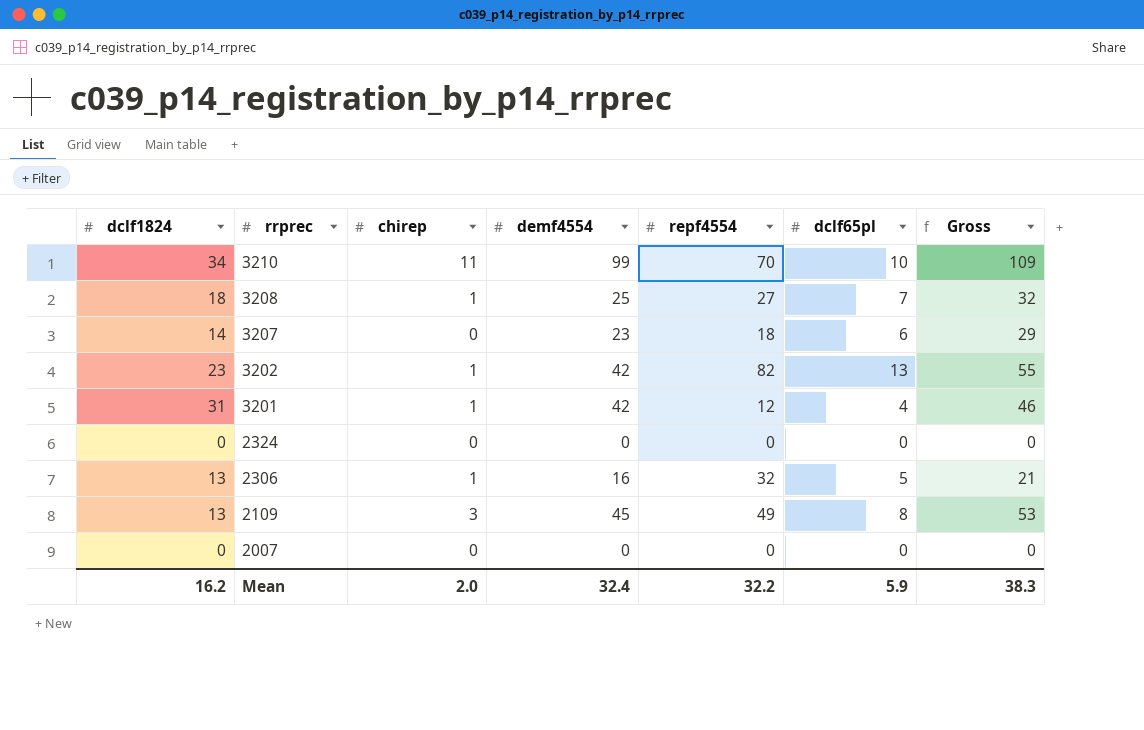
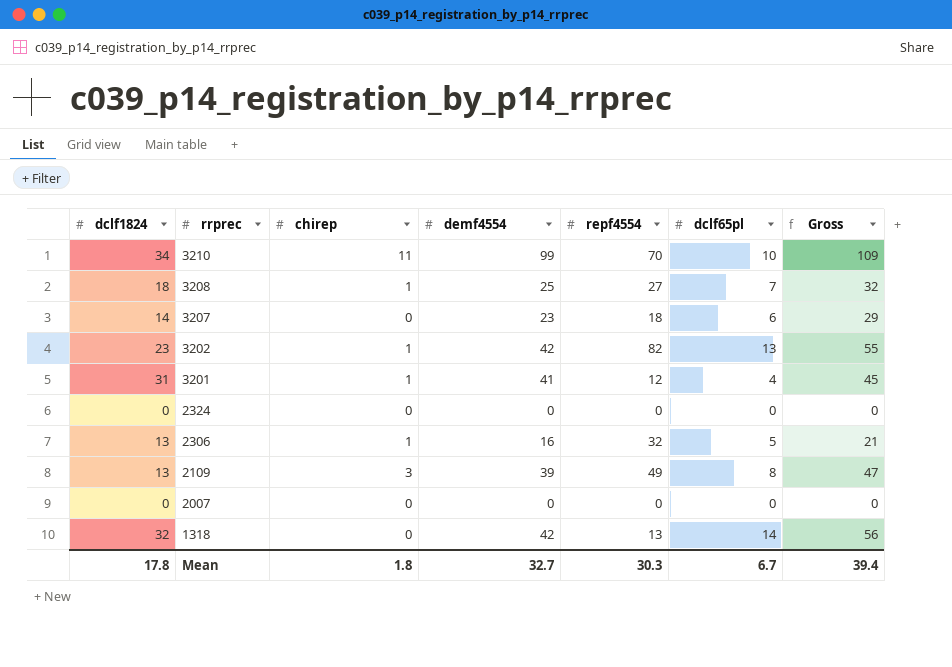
3201 | demf4554: 42 -> 41
3201 | Gross: 46 -> 45
2109 | demf4554: 45 -> 39
2109 | Gross: 53 -> 47
row 1318: none -> 32 | 0 | 42 | 13 | 14 | 56
Mean | dclf1824: 16.2 -> 17.8
Mean | chirep: 2.0 -> 1.8
Mean | demf4554: 32.4 -> 32.7
Mean | repf4554: 32.2 -> 30.3
Mean | dclf65pl: 5.9 -> 6.7
Mean | Gross: 38.3 -> 39.4

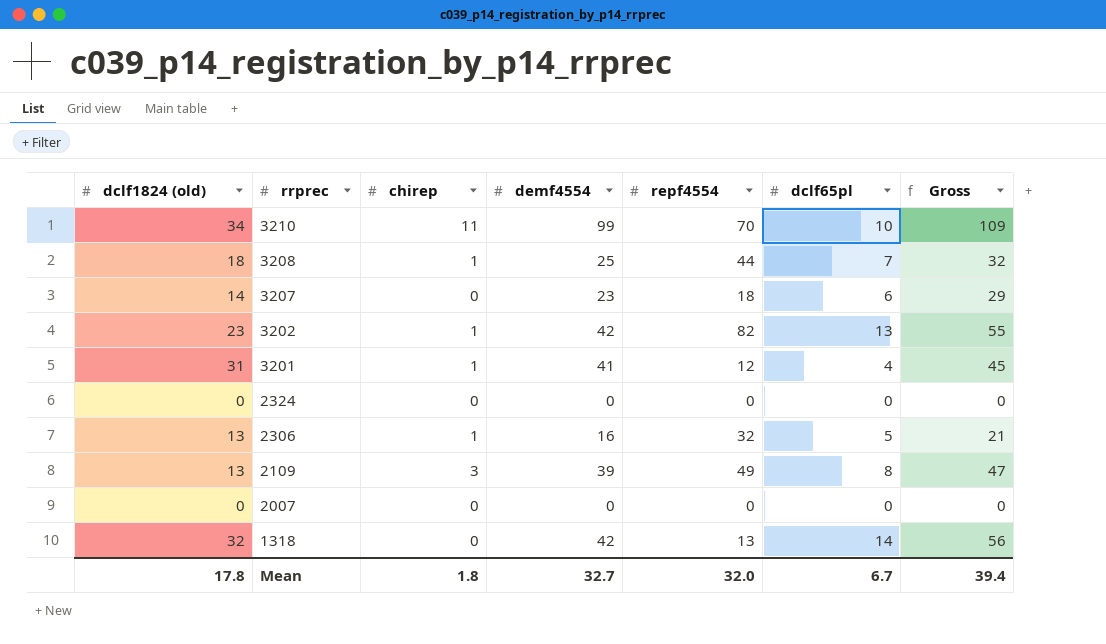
column name: dclf1824 -> dclf1824 (old)
3208 | repf4554: 27 -> 44
Mean | repf4554: 30.3 -> 32.0

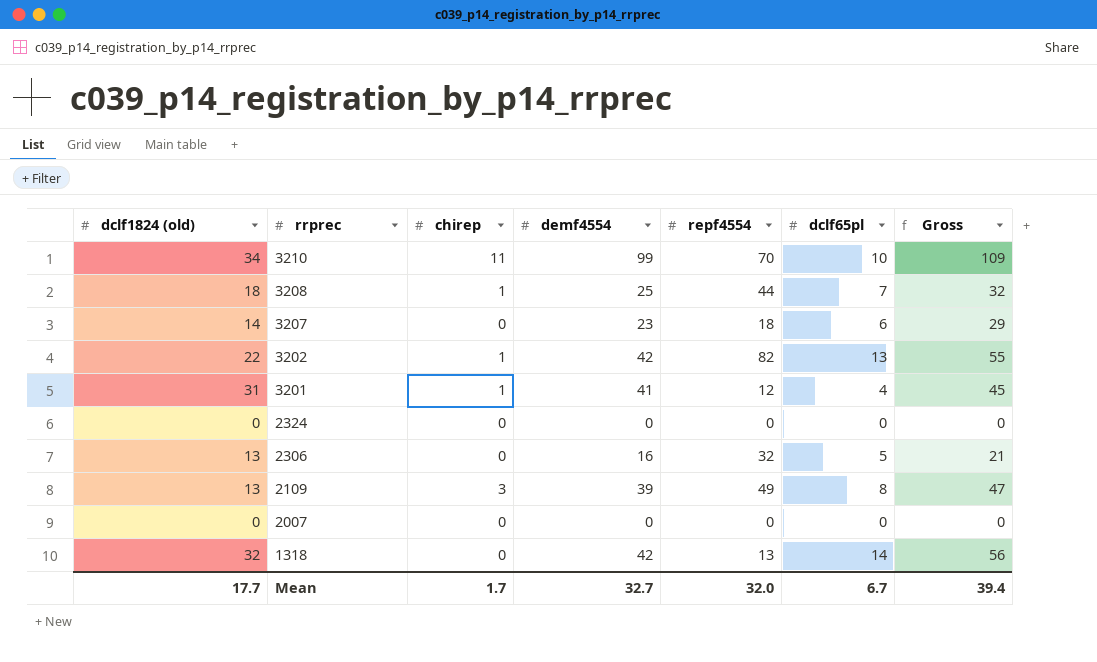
3202 | dclf1824 (old): 23 -> 22
2306 | chirep: 1 -> 0
Mean | dclf1824 (old): 17.8 -> 17.7
Mean | chirep: 1.8 -> 1.7

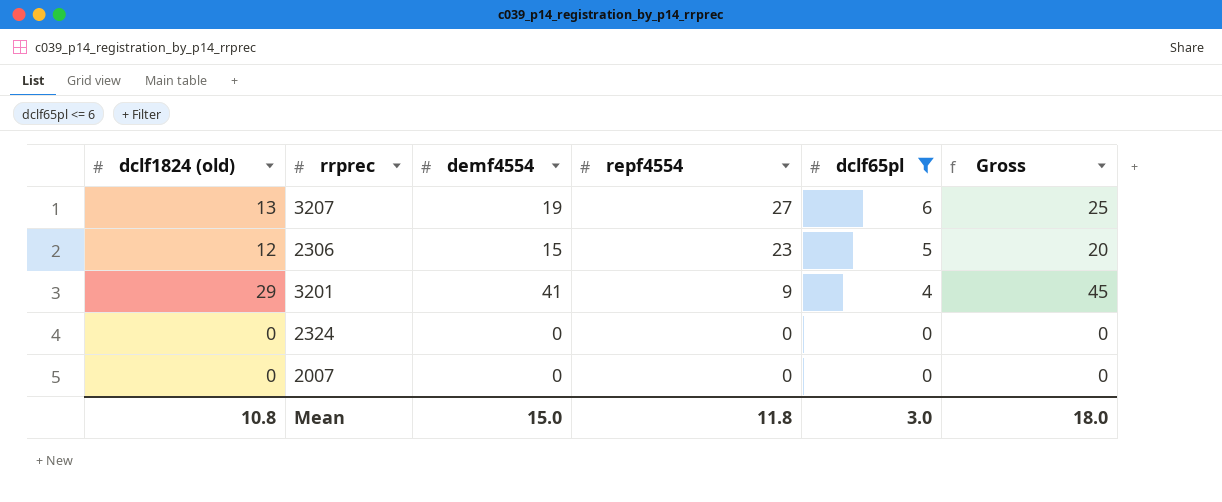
filter: none -> dclf65pl <= 6
row order: rrprec descending -> repf4554 descending
column chirep | position: 3 -> none
3207 | dclf1824 (old): 14 -> 13
3207 | demf4554: 23 -> 19
3207 | repf4554: 18 -> 27
3207 | Gross: 29 -> 25
2306 | dclf1824 (old): 13 -> 12
2306 | demf4554: 16 -> 15
2306 | repf4554: 32 -> 23
2306 | Gross: 21 -> 20
3201 | dclf1824 (old): 31 -> 29
3201 | repf4554: 12 -> 9
Mean | dclf1824 (old): 17.7 -> 10.8
Mean | demf4554: 32.7 -> 15.0
Mean | repf4554: 32.0 -> 11.8
Mean | dclf65pl: 6.7 -> 3.0
Mean | Gross: 39.4 -> 18.0

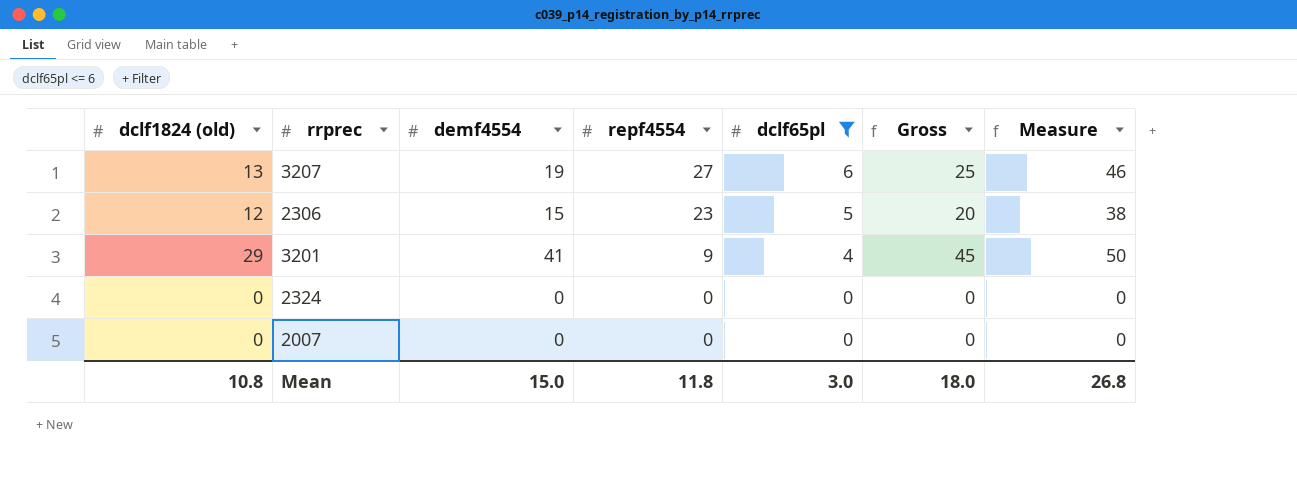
column Measure | formula: none -> [demf4554] + [repf4554]

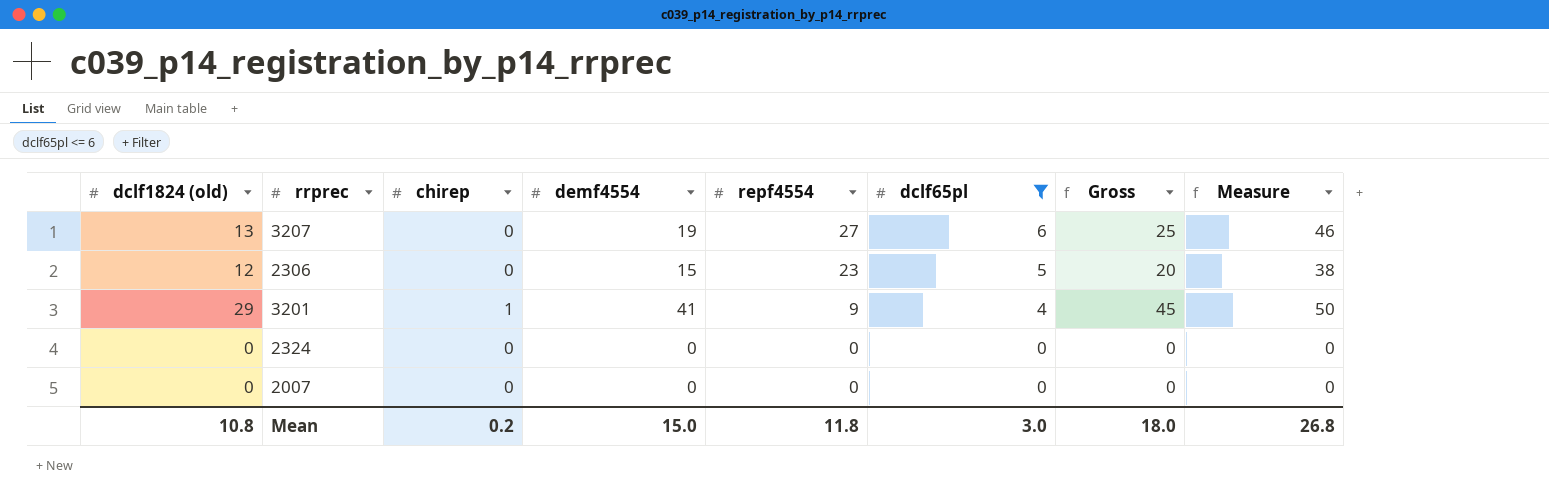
column chirep | position: none -> 3

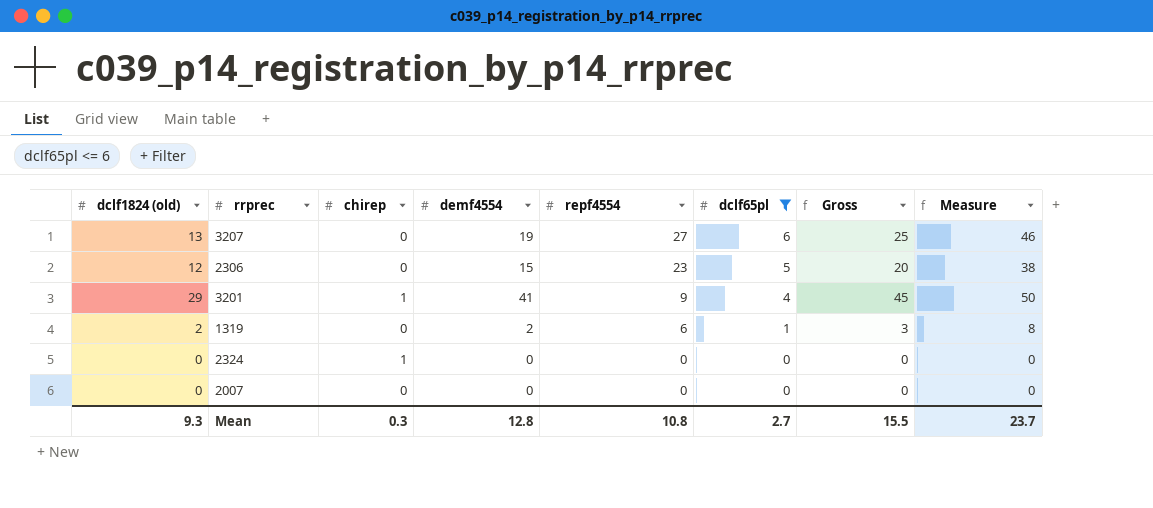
row 1319: none -> 2 | 0 | 2 | 6 | 1 | 3 | 8
2324 | chirep: 0 -> 1
Mean | dclf1824 (old): 10.8 -> 9.3
Mean | chirep: 0.2 -> 0.3
Mean | demf4554: 15.0 -> 12.8
Mean | repf4554: 11.8 -> 10.8
Mean | dclf65pl: 3.0 -> 2.7
Mean | Gross: 18.0 -> 15.5
Mean | Measure: 26.8 -> 23.7

